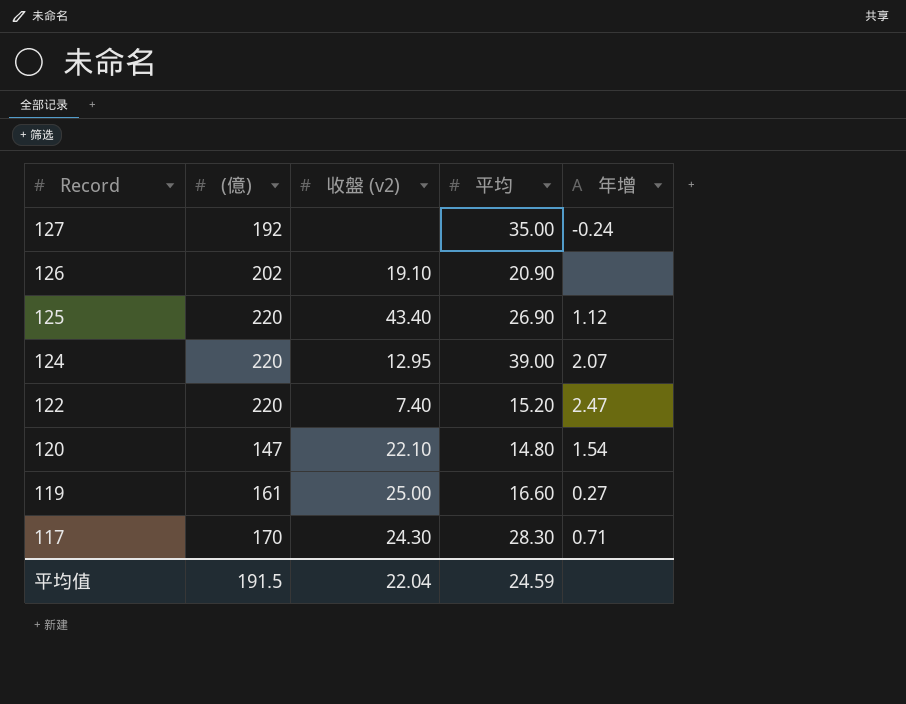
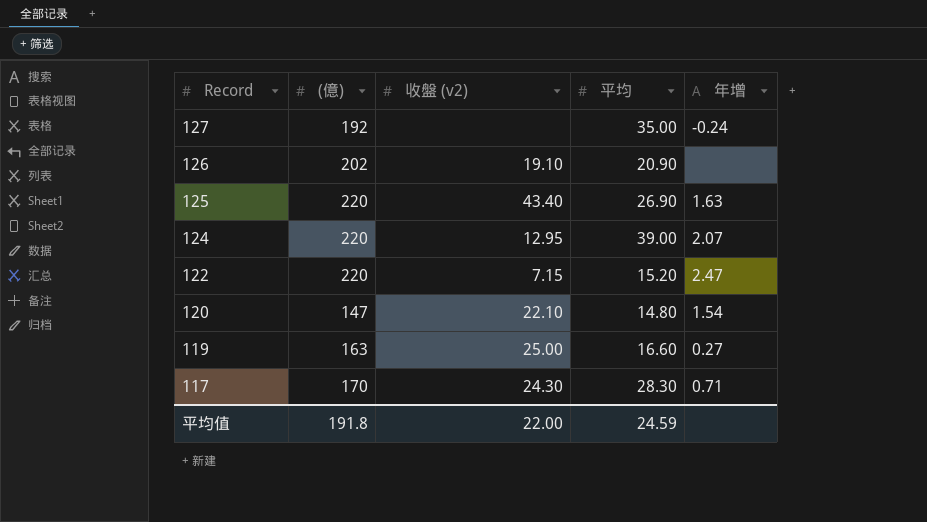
125 | 年增: 1.12 -> 1.63
122 | 收盤 (v2): 7.40 -> 7.15
119 | (億): 161 -> 163
平均值 | (億): 191.5 -> 191.8
平均值 | 收盤 (v2): 22.04 -> 22.00

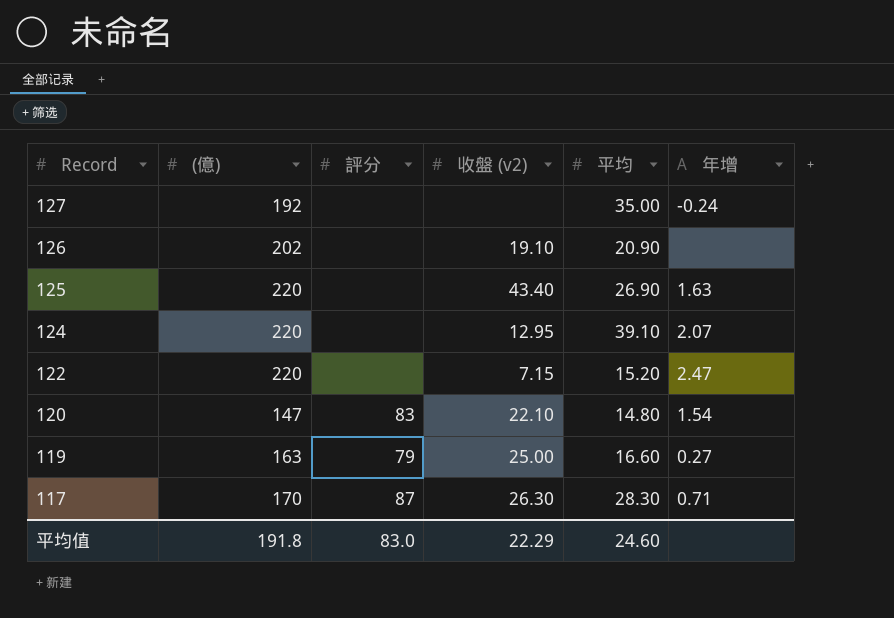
column 評分 | position: none -> 3
124 | 平均: 39.00 -> 39.10
117 | 收盤 (v2): 24.30 -> 26.30
平均值 | 收盤 (v2): 22.00 -> 22.29
平均值 | 平均: 24.59 -> 24.60

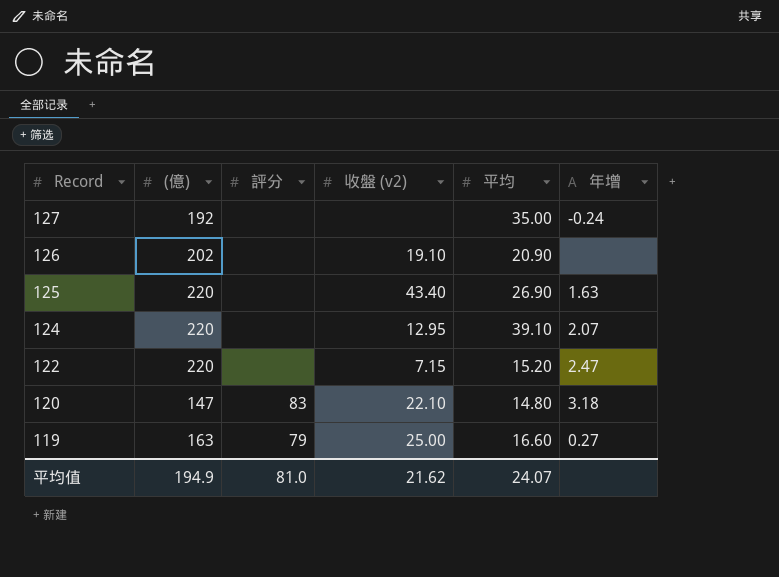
row 117: 170 | 87 | 26.30 | 28.30 | 0.71 -> none
120 | 年增: 1.54 -> 3.18
平均值 | (億): 191.8 -> 194.9
平均值 | 評分: 83.0 -> 81.0
平均值 | 收盤 (v2): 22.29 -> 21.62
平均值 | 平均: 24.60 -> 24.07

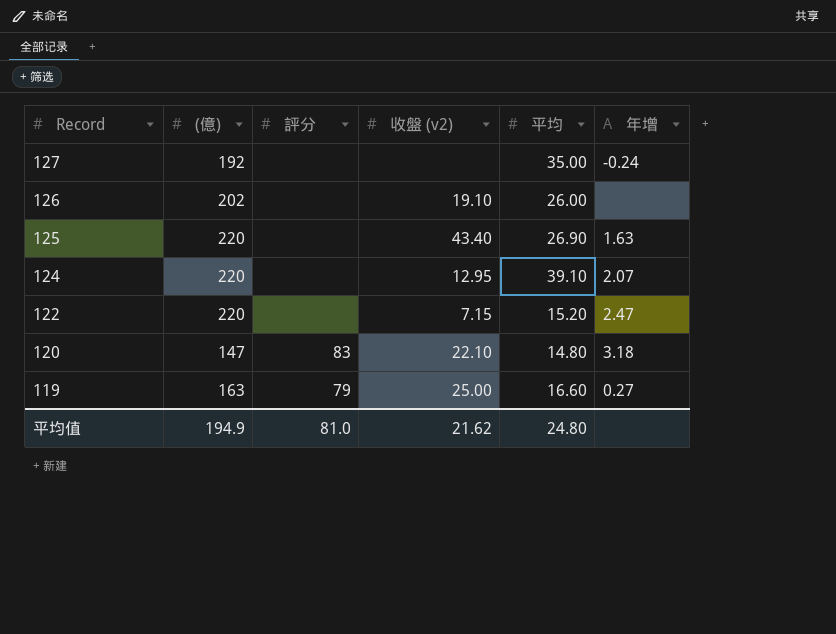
126 | 平均: 20.90 -> 26.00
平均值 | 平均: 24.07 -> 24.80

